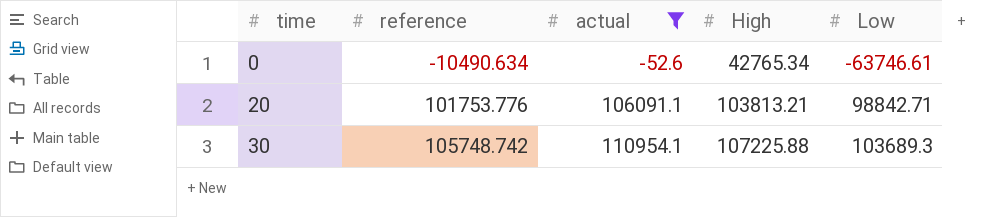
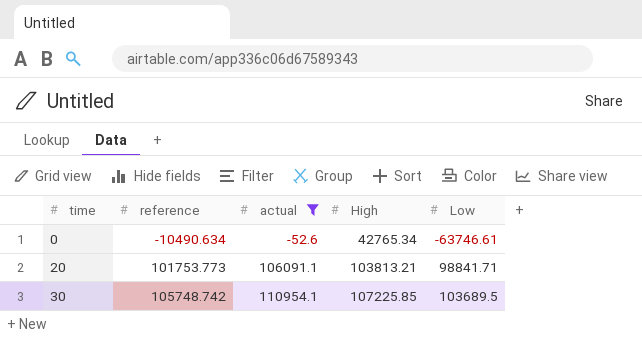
20 | reference: 101753.776 -> 101753.773
20 | Low: 98842.71 -> 98841.71
30 | High: 107225.88 -> 107225.85
30 | Low: 103689.3 -> 103689.5

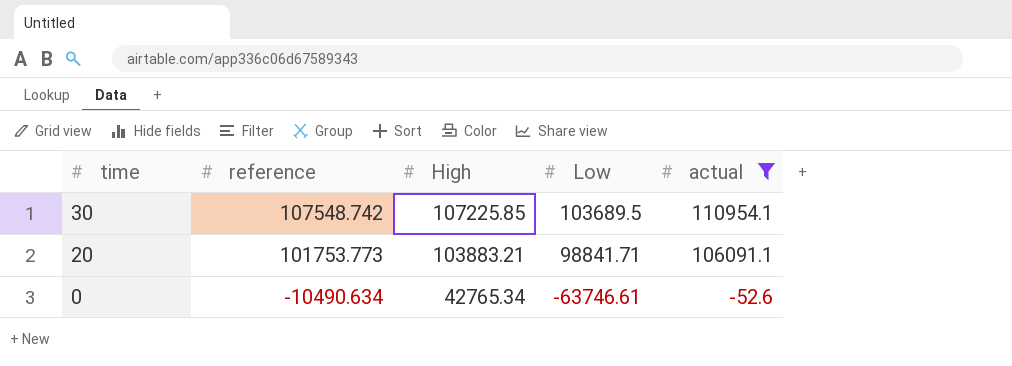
row order: time ascending -> time descending
column actual | position: 3 -> 5
30 | reference: 105748.742 -> 107548.742
20 | High: 103813.21 -> 103883.21

